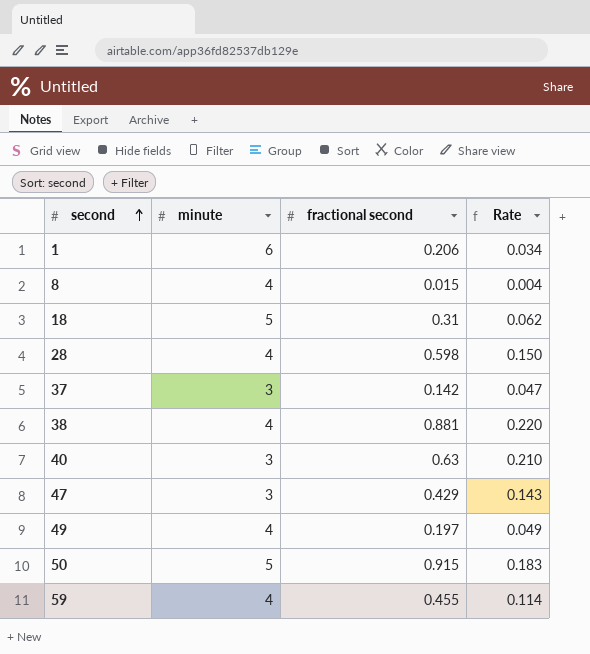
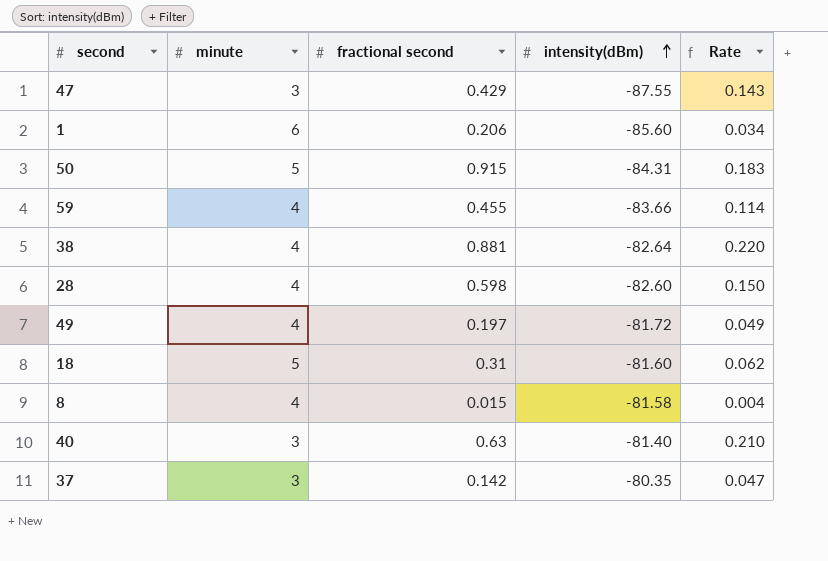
row order: second ascending -> intensity(dBm) ascending
column intensity(dBm) | position: none -> 4

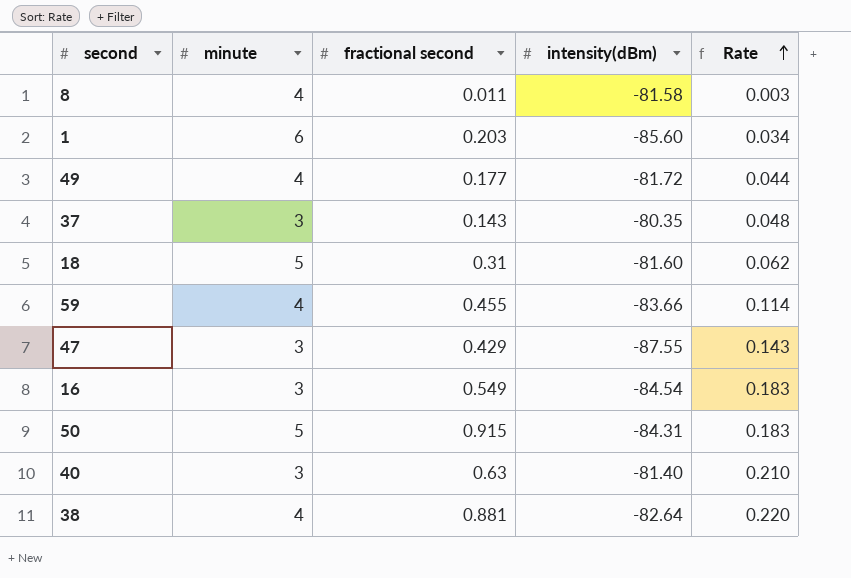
row order: intensity(dBm) ascending -> Rate ascending
row 28: 4 | 0.598 | -82.60 | 0.150 -> none
8 | fractional second: 0.015 -> 0.011
8 | Rate: 0.004 -> 0.003
1 | fractional second: 0.206 -> 0.203
49 | fractional second: 0.197 -> 0.177
49 | Rate: 0.049 -> 0.044
37 | fractional second: 0.142 -> 0.143
37 | Rate: 0.047 -> 0.048
row 16: none -> 3 | 0.549 | -84.54 | 0.183

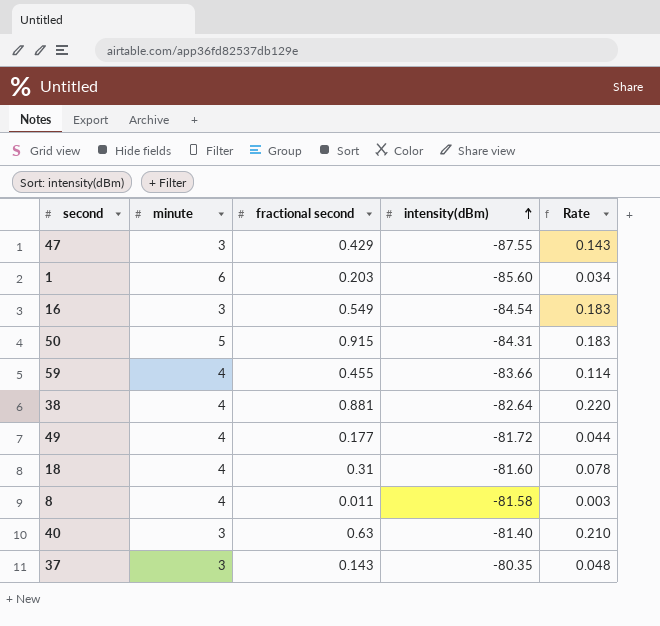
row order: Rate ascending -> intensity(dBm) ascending
18 | minute: 5 -> 4
18 | Rate: 0.062 -> 0.078

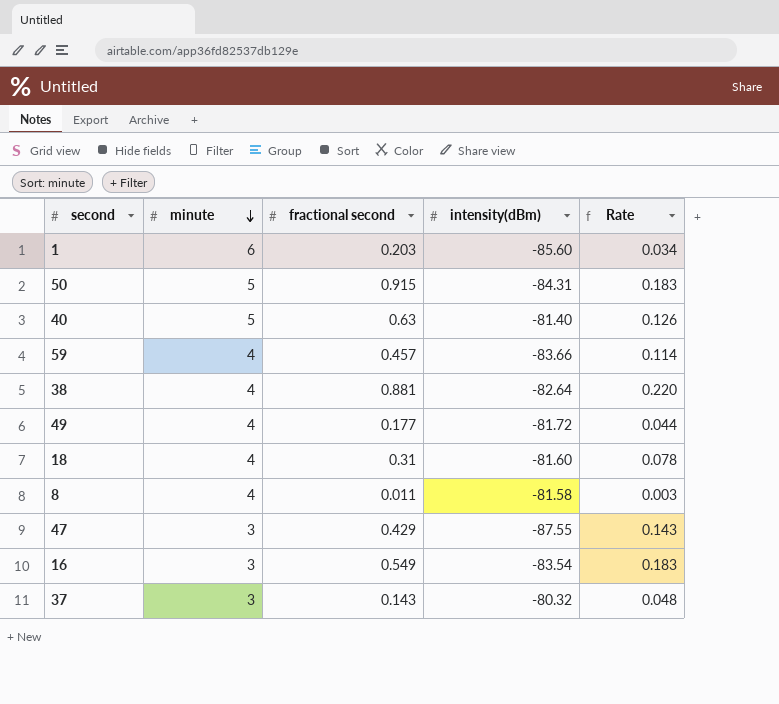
row order: intensity(dBm) ascending -> minute descending
40 | minute: 3 -> 5
40 | Rate: 0.210 -> 0.126
59 | fractional second: 0.455 -> 0.457
16 | intensity(dBm): -84.54 -> -83.54
37 | intensity(dBm): -80.35 -> -80.32

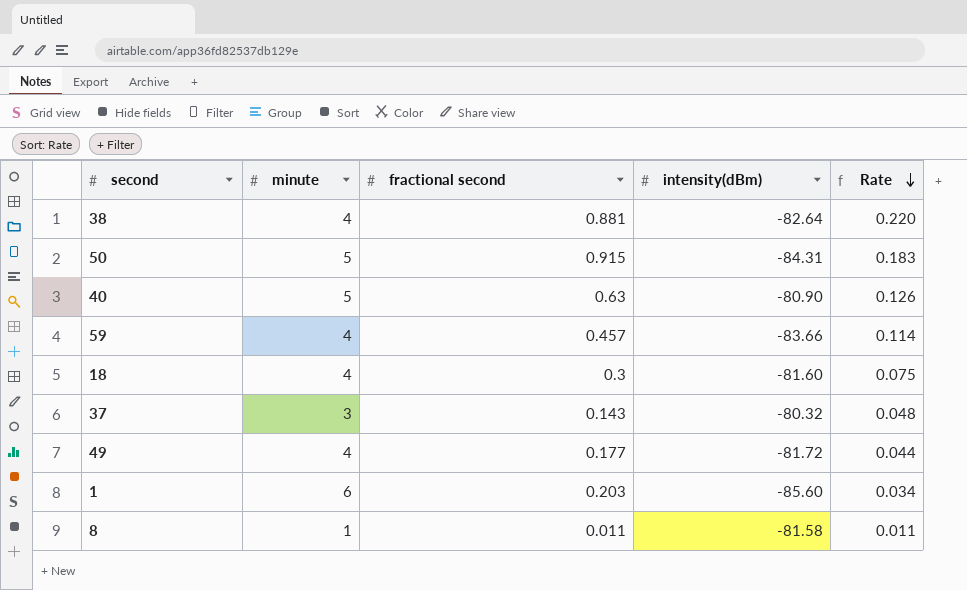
row order: minute descending -> Rate descending
row 47: 3 | 0.429 | -87.55 | 0.143 -> none
row 16: 3 | 0.549 | -83.54 | 0.183 -> none
40 | intensity(dBm): -81.40 -> -80.90
18 | fractional second: 0.31 -> 0.3
18 | Rate: 0.078 -> 0.075
8 | minute: 4 -> 1
8 | Rate: 0.003 -> 0.011

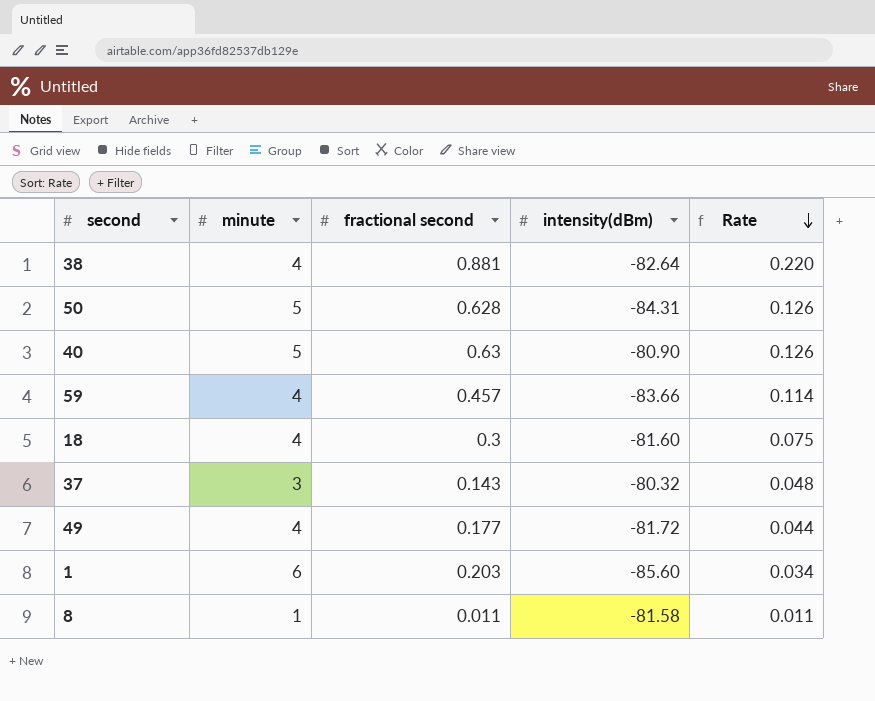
50 | fractional second: 0.915 -> 0.628
50 | Rate: 0.183 -> 0.126

